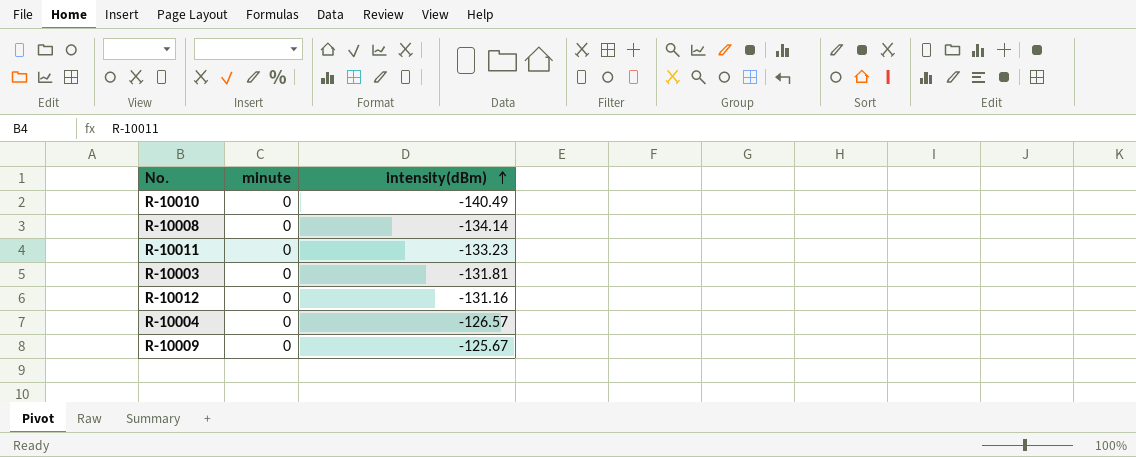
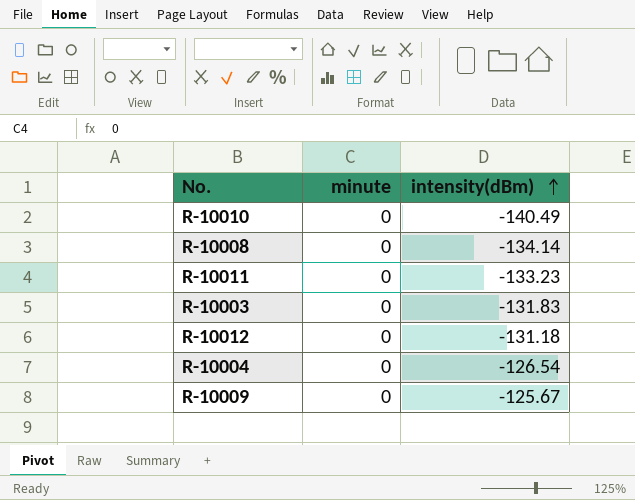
R-10003 | intensity(dBm): -131.81 -> -131.83
R-10012 | intensity(dBm): -131.16 -> -131.18
R-10004 | intensity(dBm): -126.57 -> -126.54

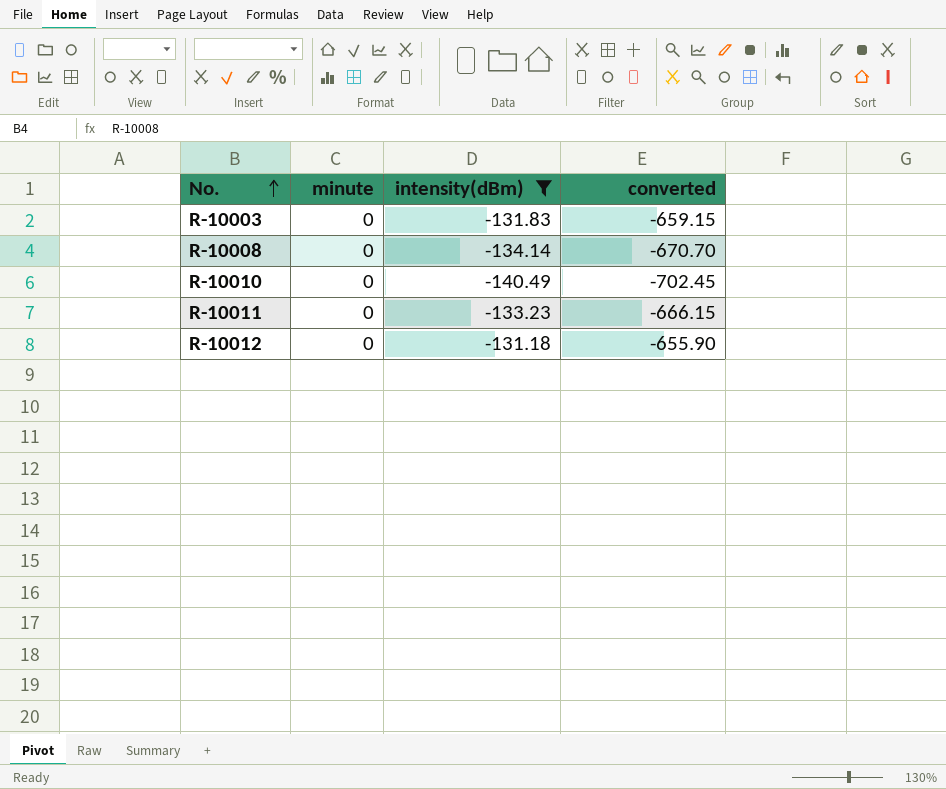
filter: none -> intensity(dBm) <= -131.18
row order: intensity(dBm) ascending -> No. ascending
column converted | formula: none -> [intensity(dBm)] * 5

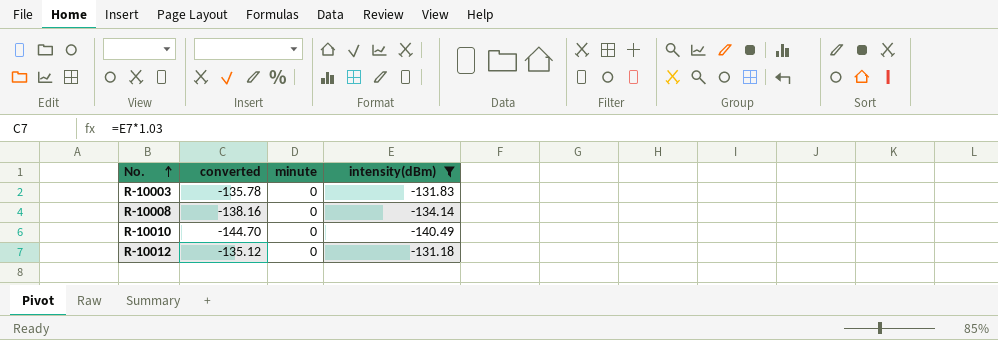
column converted | formula: [intensity(dBm)] * 5 -> [intensity(dBm)] * 1.03
column converted | position: 4 -> 2
row R-10011: 0 | -133.23 | -666.15 -> none

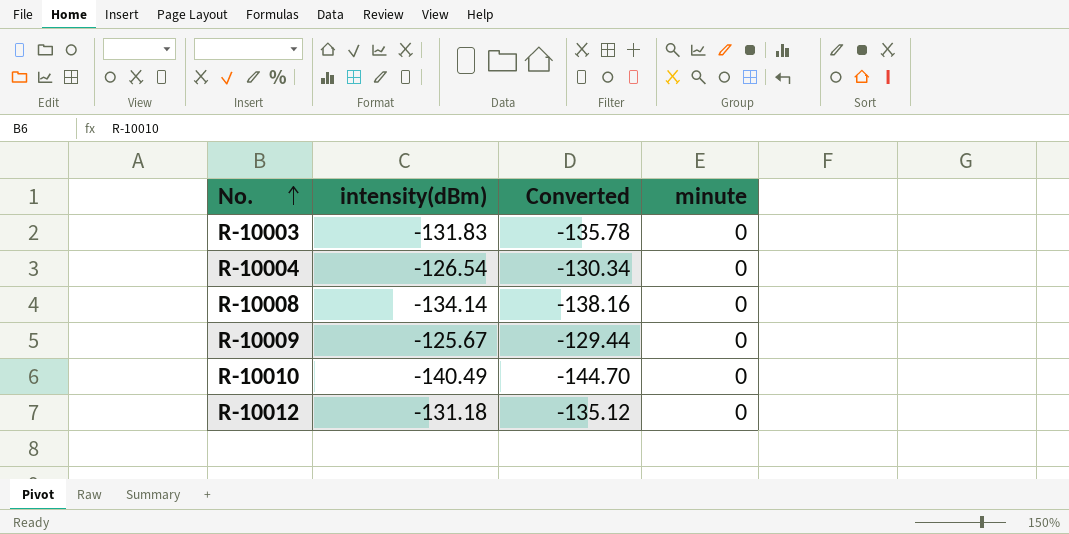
filter: intensity(dBm) <= -131.18 -> none
column intensity(dBm) | position: 4 -> 2
column name: converted -> Converted

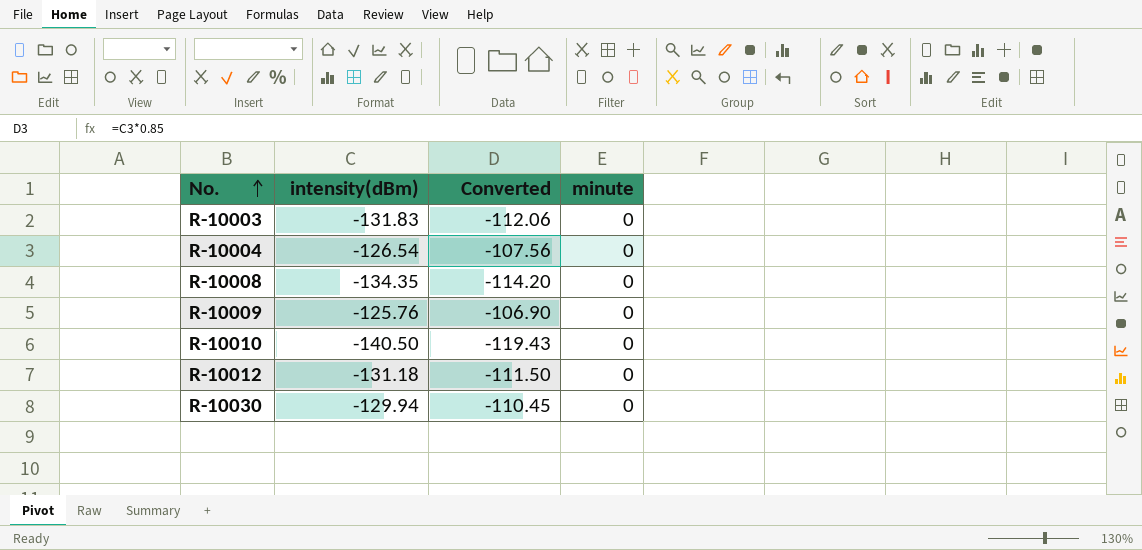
column Converted | formula: [intensity(dBm)] * 1.03 -> [intensity(dBm)] * 0.85
R-10008 | intensity(dBm): -134.14 -> -134.35
R-10009 | intensity(dBm): -125.67 -> -125.76
R-10010 | intensity(dBm): -140.49 -> -140.50
row R-10030: none -> -129.94 | -110.45 | 0

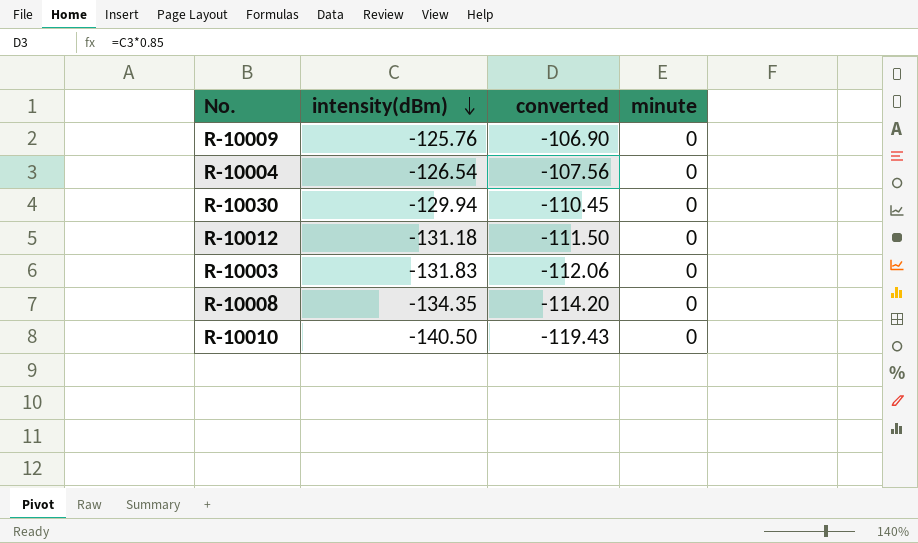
row order: No. ascending -> intensity(dBm) descending
column name: Converted -> converted

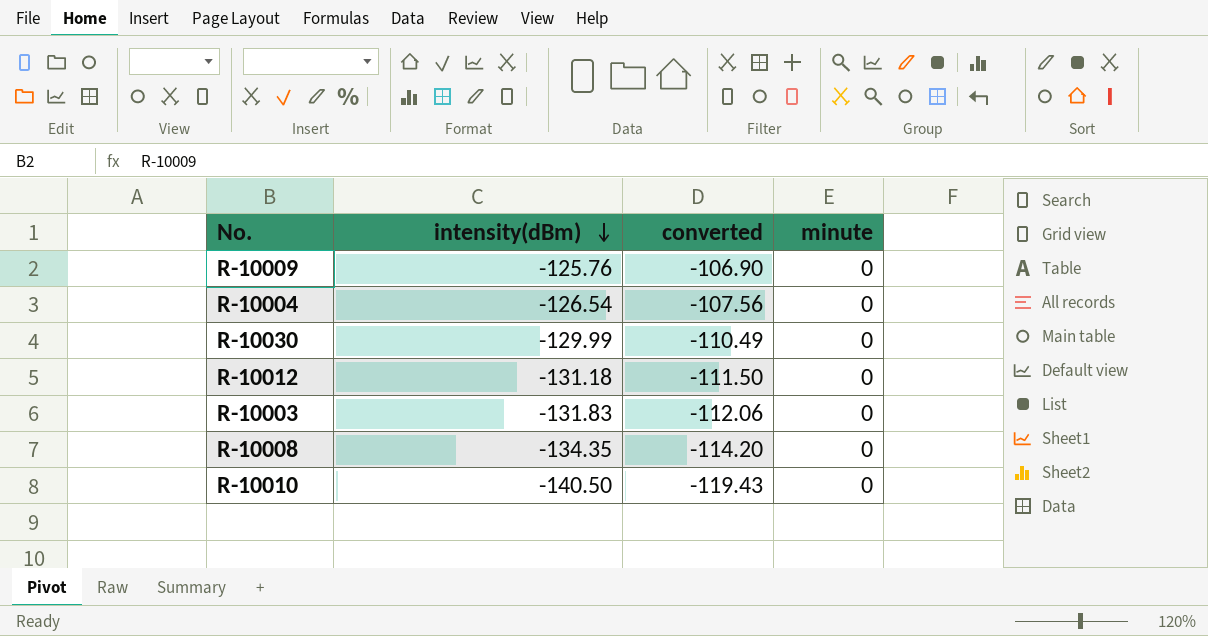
R-10030 | intensity(dBm): -129.94 -> -129.99
R-10030 | converted: -110.45 -> -110.49

